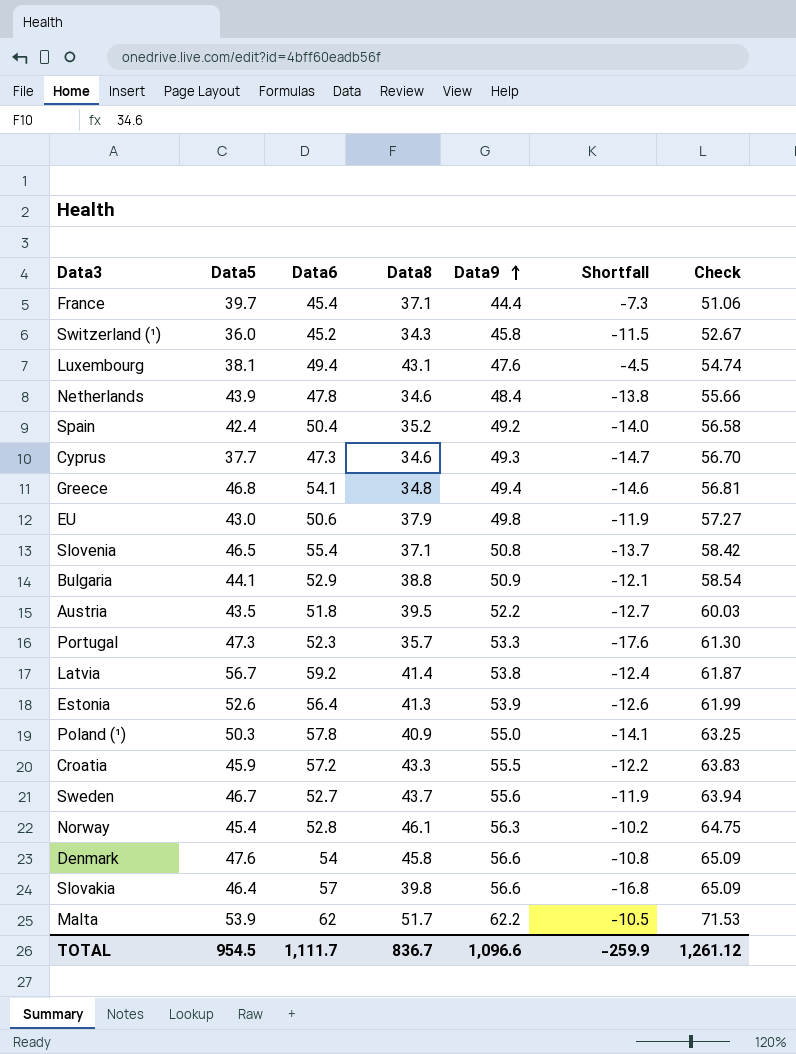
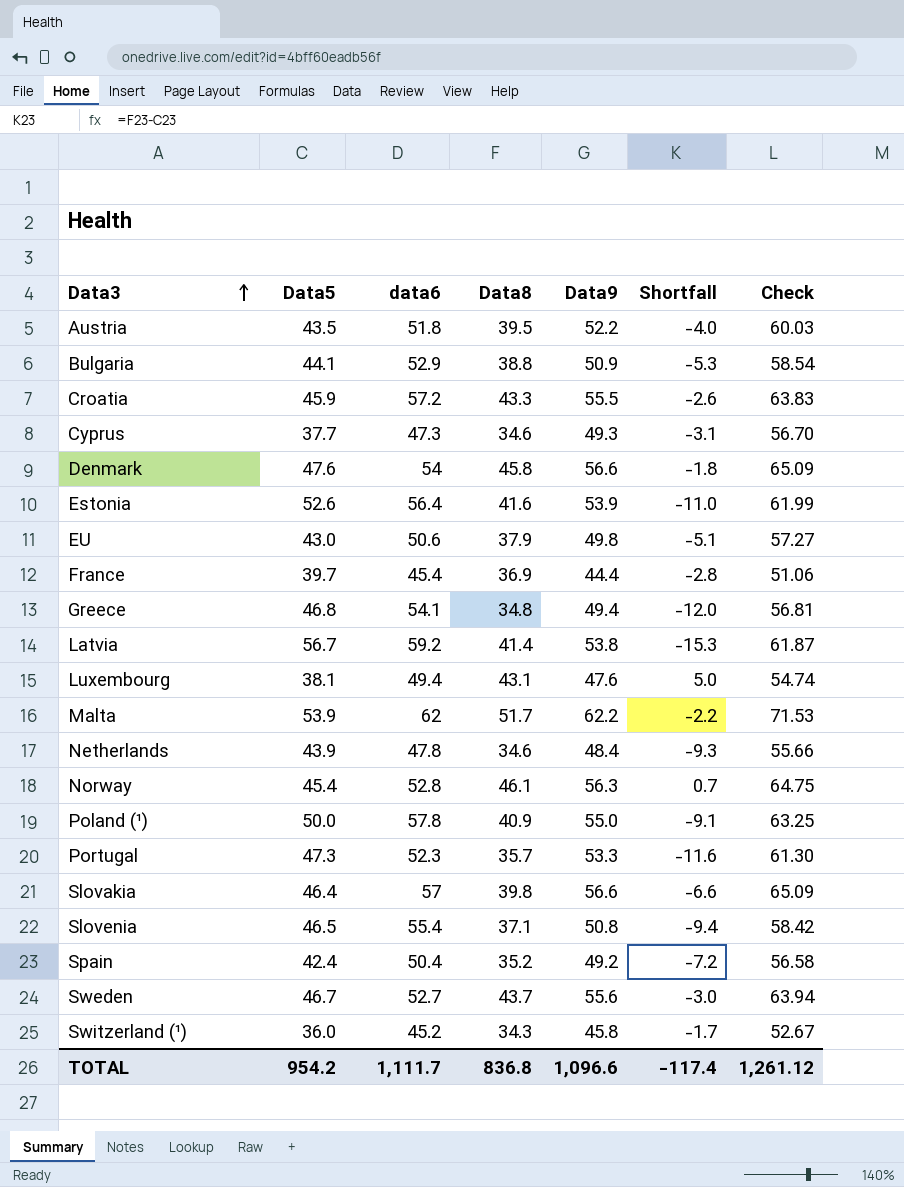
row order: Data9 ascending -> Data3 ascending
column name: Data6 -> data6
column Shortfall | formula: [Data8] - [Data9] -> [Data8] - [Data5]
Estonia | Data8: 41.3 -> 41.6
France | Data8: 37.1 -> 36.9
Poland (¹) | Data5: 50.3 -> 50.0
TOTAL | Data5: 954.5 -> 954.2
TOTAL | Data8: 836.7 -> 836.8
TOTAL | Shortfall: -259.9 -> -117.4

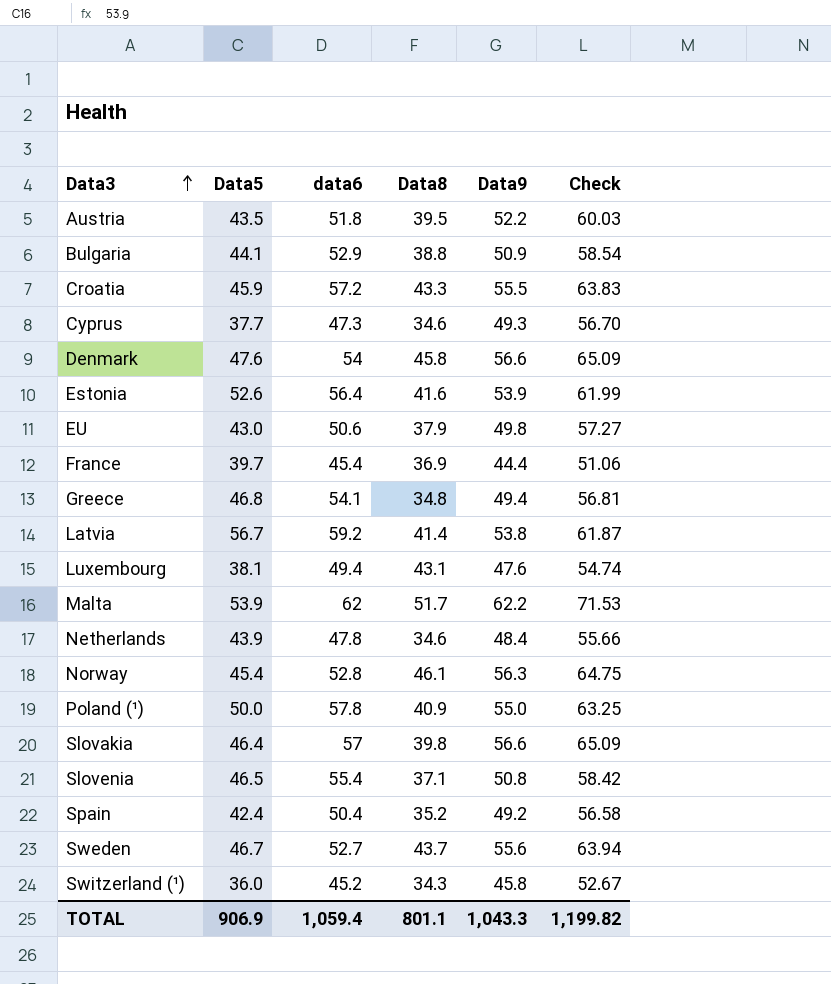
column Shortfall | formula: [Data8] - [Data5] -> none
row Portugal: 47.3 | 52.3 | 35.7 | 53.3 | -11.6 | 61.30 -> none
TOTAL | Data5: 954.2 -> 906.9
TOTAL | data6: 1,111.7 -> 1,059.4
TOTAL | Data8: 836.8 -> 801.1
TOTAL | Data9: 1,096.6 -> 1,043.3
TOTAL | Check: 1,261.12 -> 1,199.82

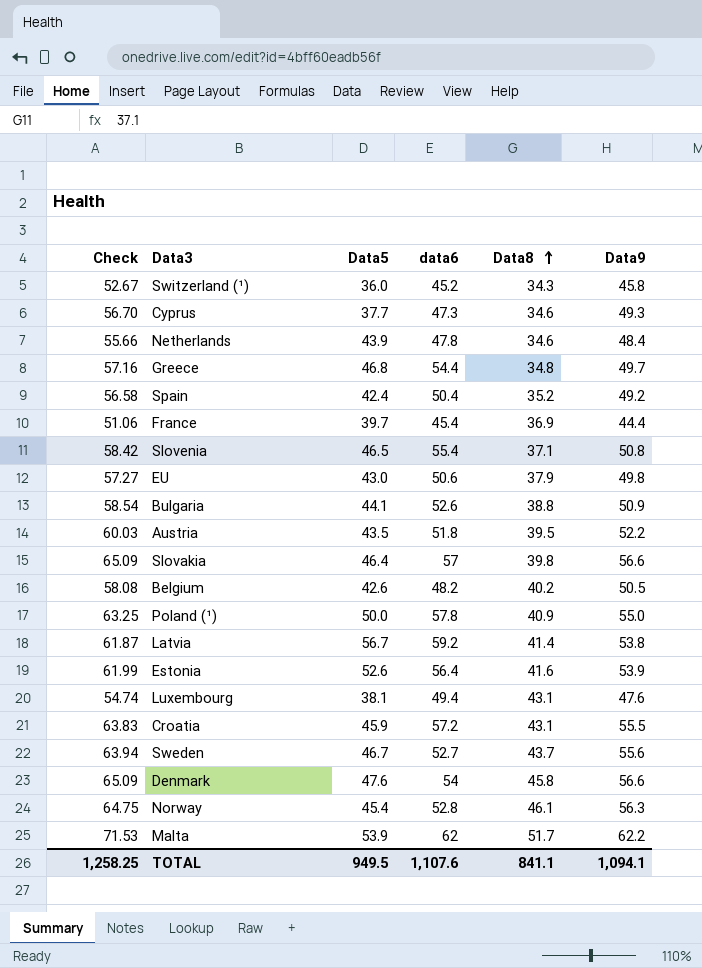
row order: Data3 ascending -> Data8 ascending
column Check | position: 6 -> 1
Greece | Check: 56.81 -> 57.16
Greece | data6: 54.1 -> 54.4
Greece | Data9: 49.4 -> 49.7
Bulgaria | data6: 52.9 -> 52.6
row Belgium: none -> 58.08 | 42.6 | 48.2 | 40.2 | 50.5
Croatia | Data8: 43.3 -> 43.1
TOTAL | Check: 1,199.82 -> 1,258.25
TOTAL | Data5: 906.9 -> 949.5
TOTAL | data6: 1,059.4 -> 1,107.6
TOTAL | Data8: 801.1 -> 841.1
TOTAL | Data9: 1,043.3 -> 1,094.1

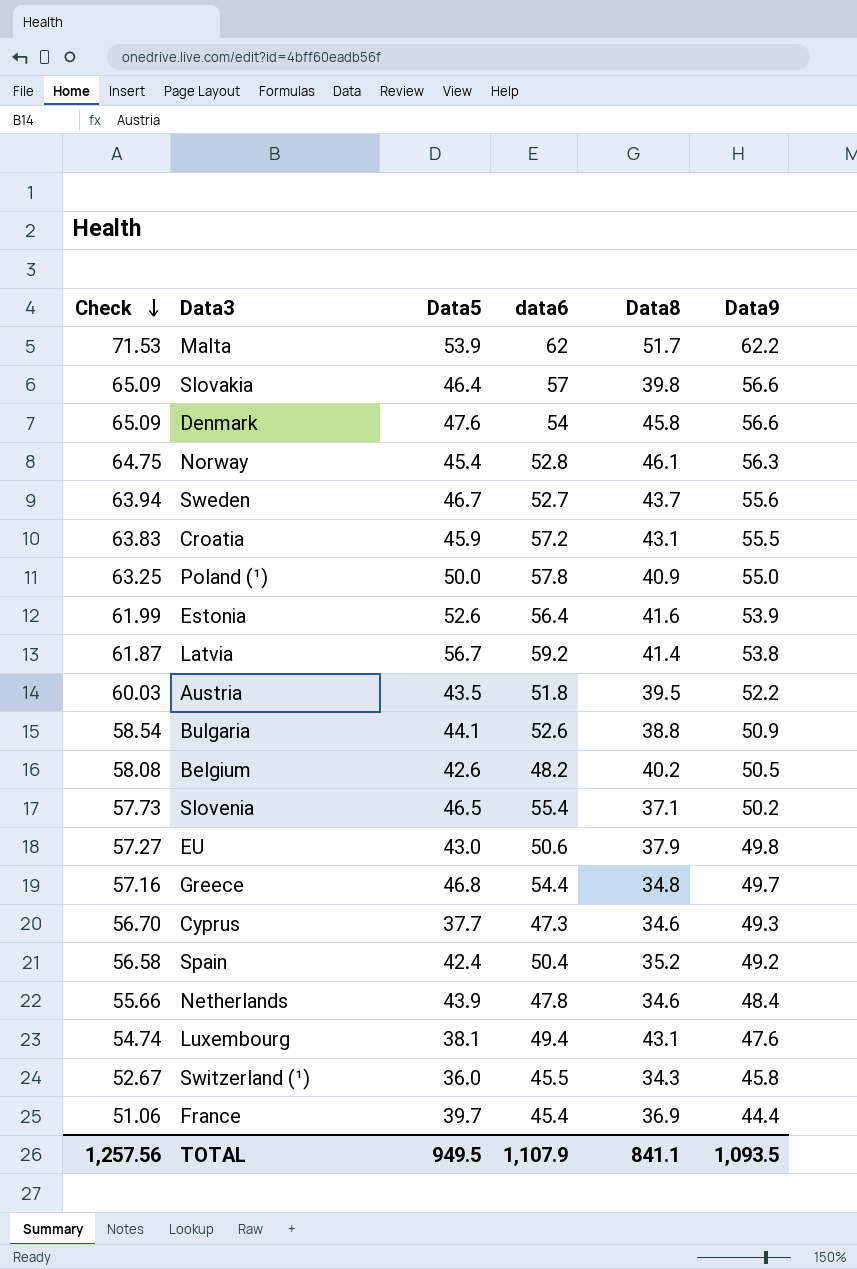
row order: Data8 ascending -> Check descending
Slovenia | Check: 58.42 -> 57.73
Slovenia | Data9: 50.8 -> 50.2
Switzerland (¹) | data6: 45.2 -> 45.5
TOTAL | Check: 1,258.25 -> 1,257.56
TOTAL | data6: 1,107.6 -> 1,107.9
TOTAL | Data9: 1,094.1 -> 1,093.5

